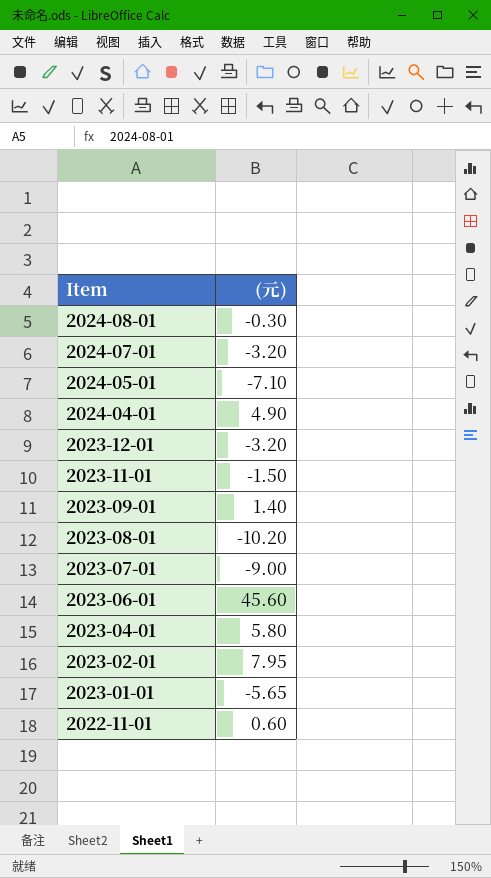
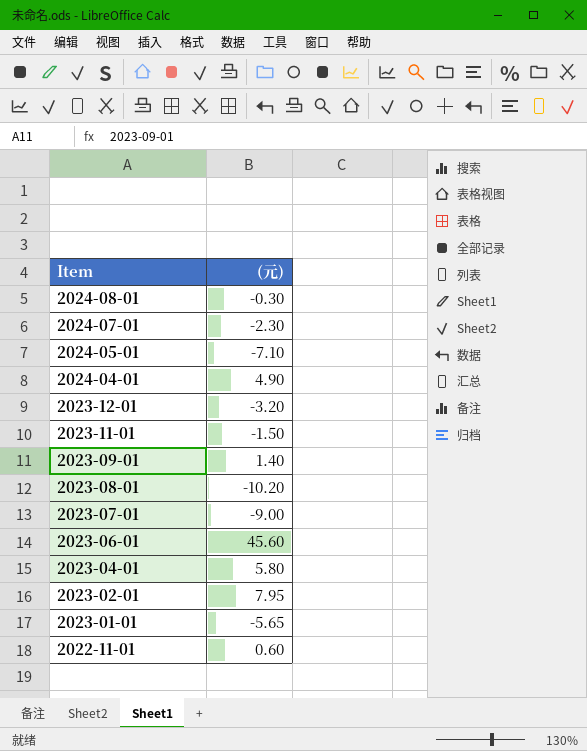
2024-07-01 | (元): -3.20 -> -2.30

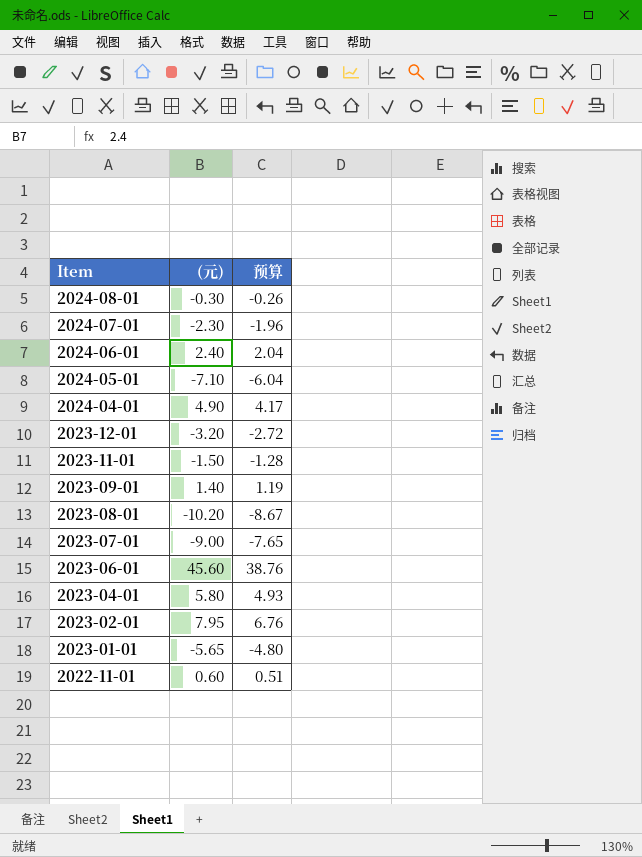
column 预算 | formula: none -> [(元)] * 0.85
row 2024-06-01: none -> 2.40 | 2.04

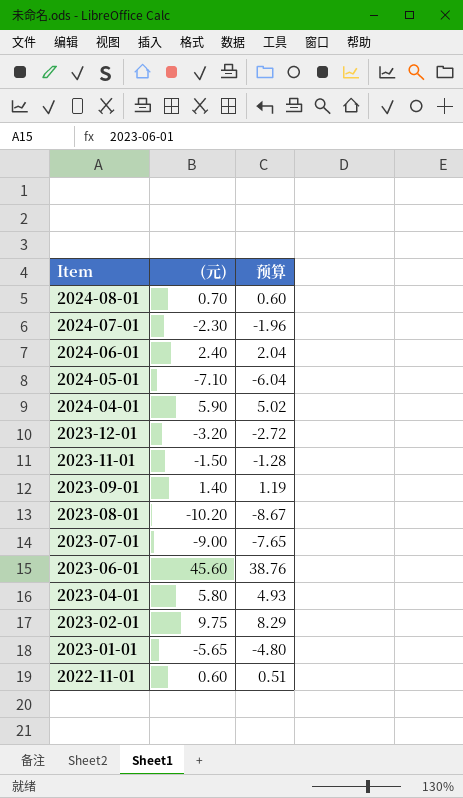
2024-08-01 | (元): -0.30 -> 0.70
2024-08-01 | 预算: -0.26 -> 0.60
2024-04-01 | (元): 4.90 -> 5.90
2024-04-01 | 预算: 4.17 -> 5.02
2023-02-01 | (元): 7.95 -> 9.75
2023-02-01 | 预算: 6.76 -> 8.29

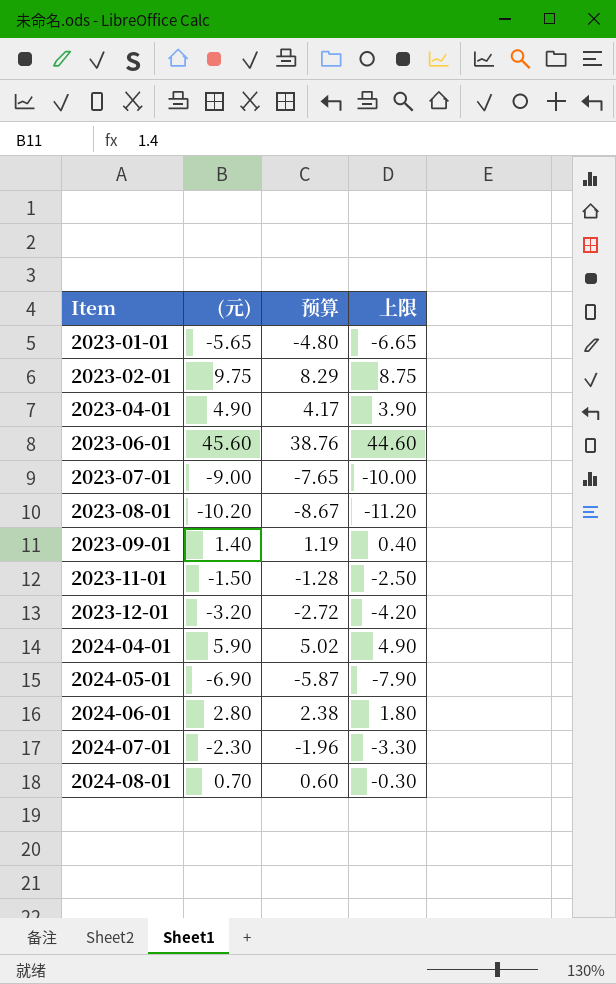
row order: Item descending -> Item ascending
column 上限 | formula: none -> [(元)] - 1
row 2022-11-01: 0.60 | 0.51 -> none
2023-04-01 | (元): 5.80 -> 4.90
2023-04-01 | 预算: 4.93 -> 4.17
2024-05-01 | (元): -7.10 -> -6.90
2024-05-01 | 预算: -6.04 -> -5.87
2024-06-01 | (元): 2.40 -> 2.80
2024-06-01 | 预算: 2.04 -> 2.38

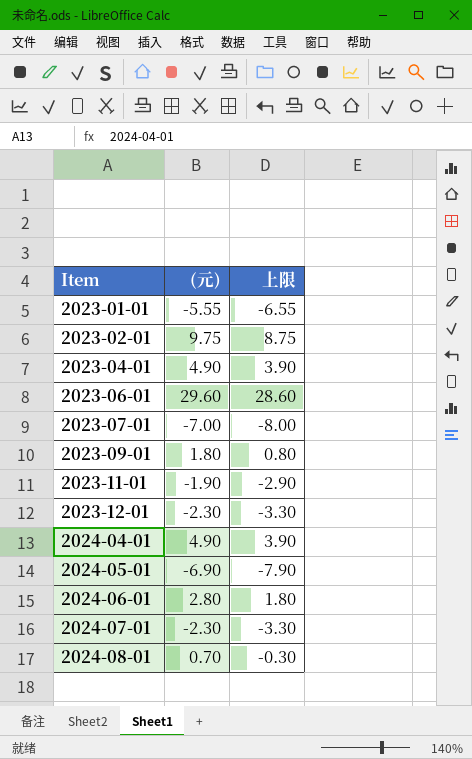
column 预算 | formula: [(元)] * 0.85 -> none
row 2023-08-01: -10.20 | -8.67 | -11.20 -> none
2023-01-01 | (元): -5.65 -> -5.55
2023-01-01 | 上限: -6.65 -> -6.55
2023-06-01 | (元): 45.60 -> 29.60
2023-06-01 | 上限: 44.60 -> 28.60
2023-07-01 | (元): -9.00 -> -7.00
2023-07-01 | 上限: -10.00 -> -8.00
2023-09-01 | (元): 1.40 -> 1.80
2023-09-01 | 上限: 0.40 -> 0.80
2023-11-01 | (元): -1.50 -> -1.90
2023-11-01 | 上限: -2.50 -> -2.90
2023-12-01 | (元): -3.20 -> -2.30
2023-12-01 | 上限: -4.20 -> -3.30
2024-04-01 | (元): 5.90 -> 4.90
2024-04-01 | 上限: 4.90 -> 3.90

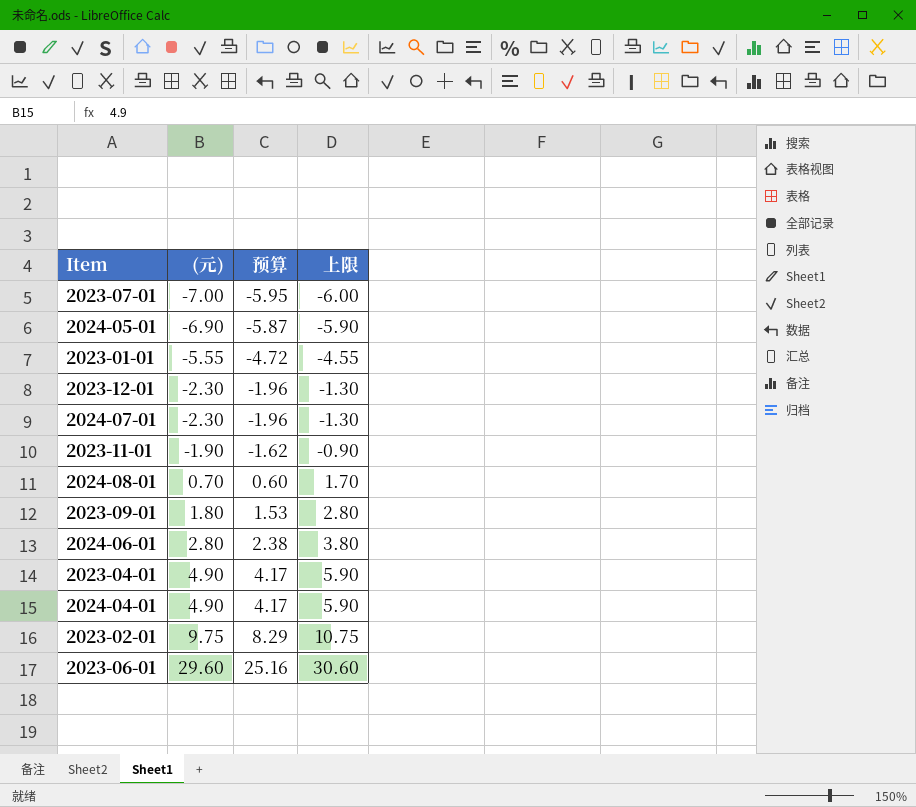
row order: Item ascending -> (元) ascending
column 预算 | formula: none -> [(元)] * 0.85
column 上限 | formula: [(元)] - 1 -> [(元)] + 1

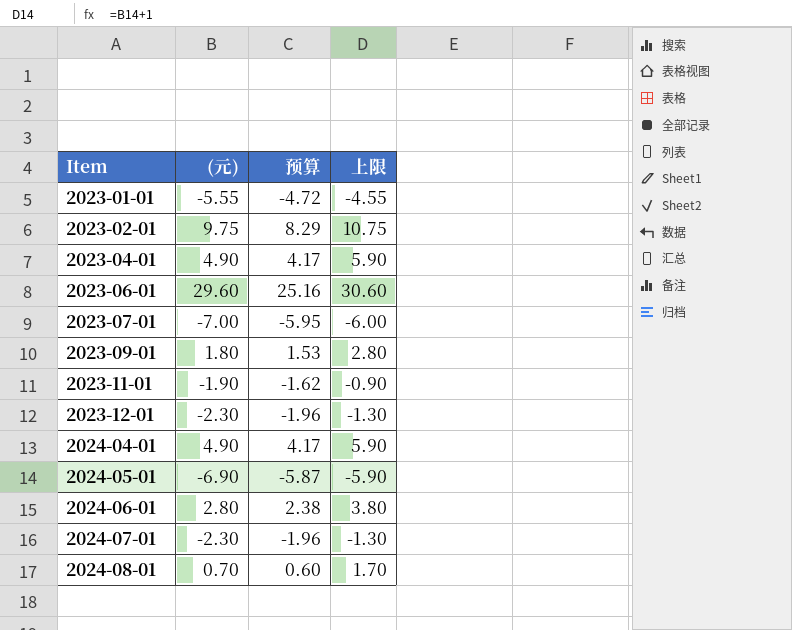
row order: (元) ascending -> Item ascending

